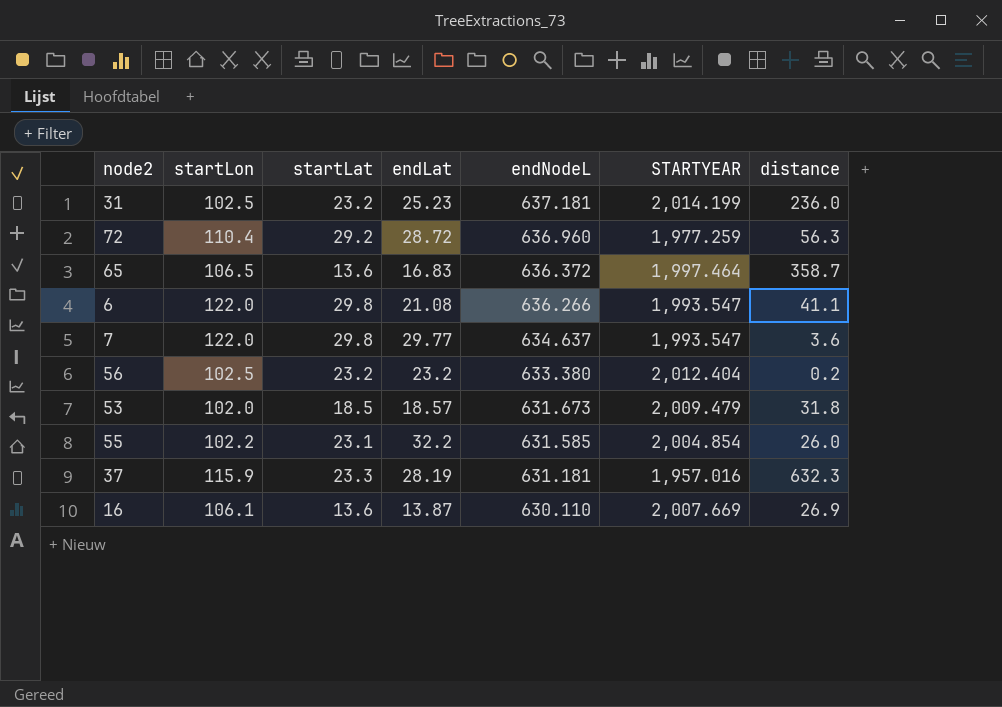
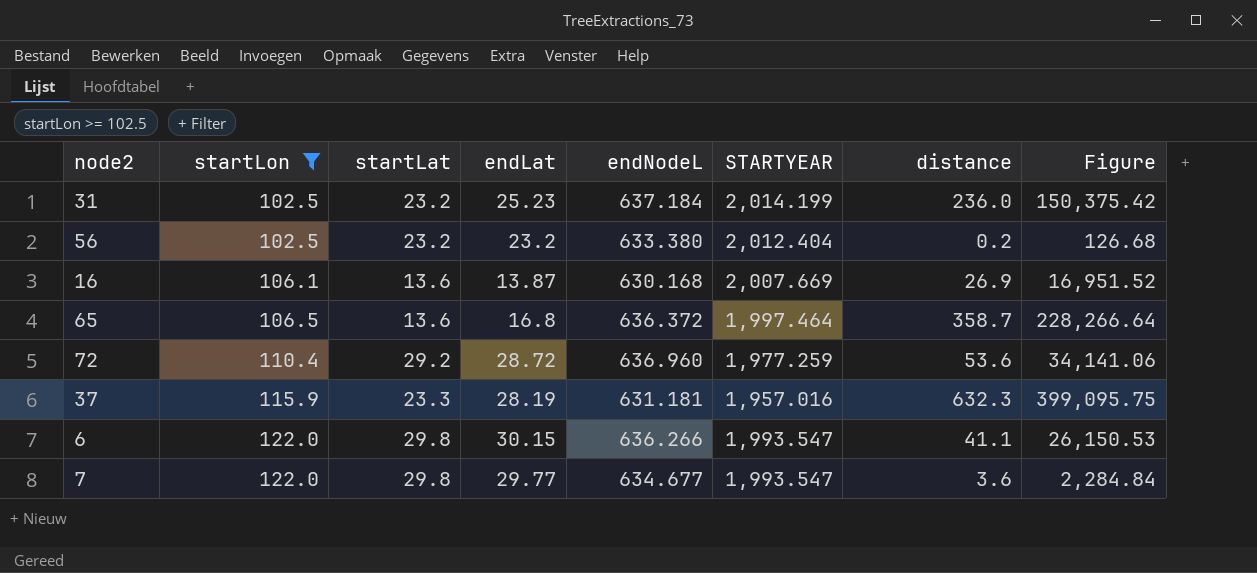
filter: none -> startLon >= 102.5
row order: endNodeL descending -> startLon ascending
column Figure | formula: none -> [endNodeL] * [distance]
31 | endNodeL: 637.181 -> 637.184
16 | endNodeL: 630.110 -> 630.168
65 | endLat: 16.83 -> 16.8
72 | distance: 56.3 -> 53.6
6 | endLat: 21.08 -> 30.15
7 | endNodeL: 634.637 -> 634.677

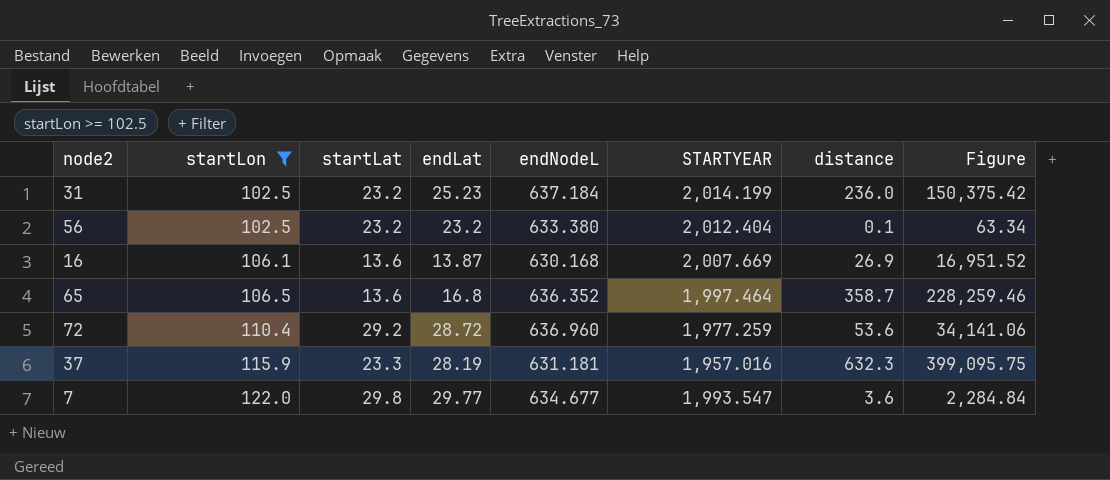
row 6: 122.0 | 29.8 | 30.15 | 636.266 | 1,993.547 | 41.1 | 26,150.53 -> none
56 | distance: 0.2 -> 0.1
56 | Figure: 126.68 -> 63.34
65 | endNodeL: 636.372 -> 636.352
65 | Figure: 228,266.64 -> 228,259.46

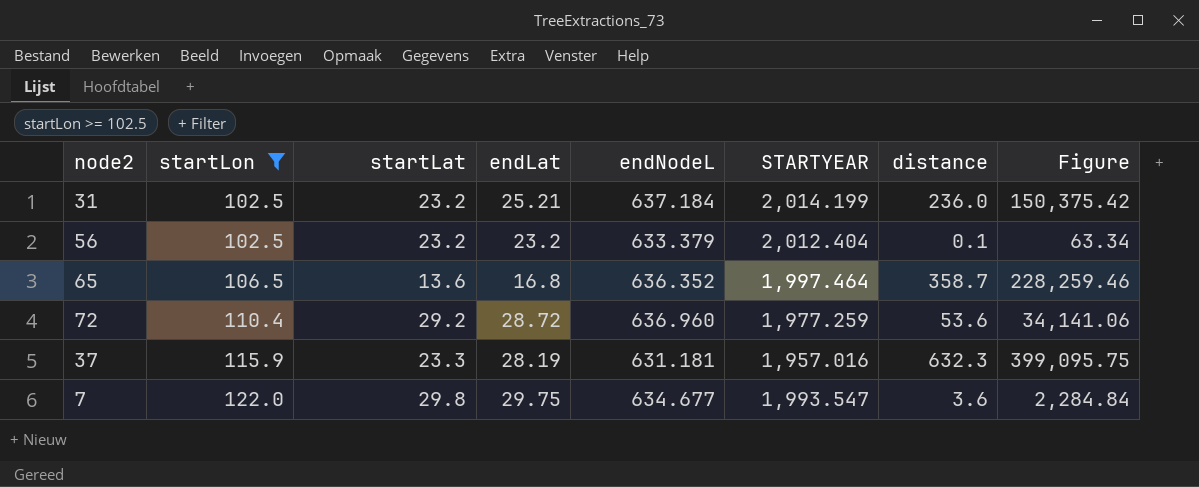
row 16: 106.1 | 13.6 | 13.87 | 630.168 | 2,007.669 | 26.9 | 16,951.52 -> none
31 | endLat: 25.23 -> 25.21
56 | endNodeL: 633.380 -> 633.379
7 | endLat: 29.77 -> 29.75

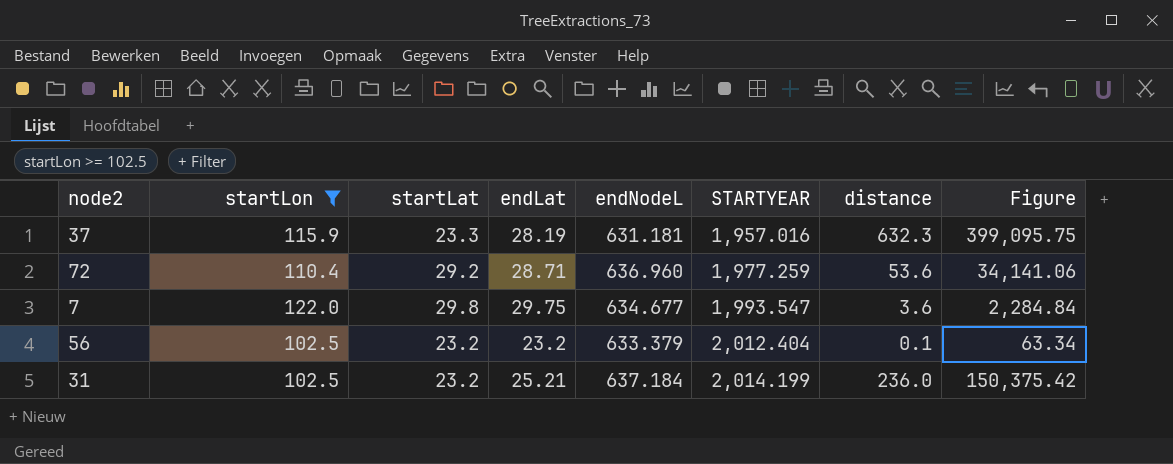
row order: startLon ascending -> STARTYEAR ascending
row 65: 106.5 | 13.6 | 16.8 | 636.352 | 1,997.464 | 358.7 | 228,259.46 -> none
72 | endLat: 28.72 -> 28.71

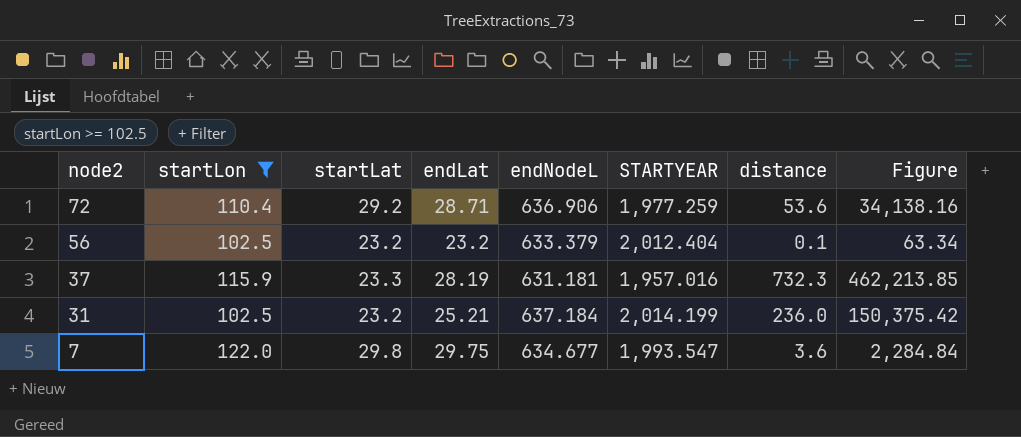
row order: STARTYEAR ascending -> node2 descending
72 | endNodeL: 636.960 -> 636.906
72 | Figure: 34,141.06 -> 34,138.16
37 | distance: 632.3 -> 732.3
37 | Figure: 399,095.75 -> 462,213.85

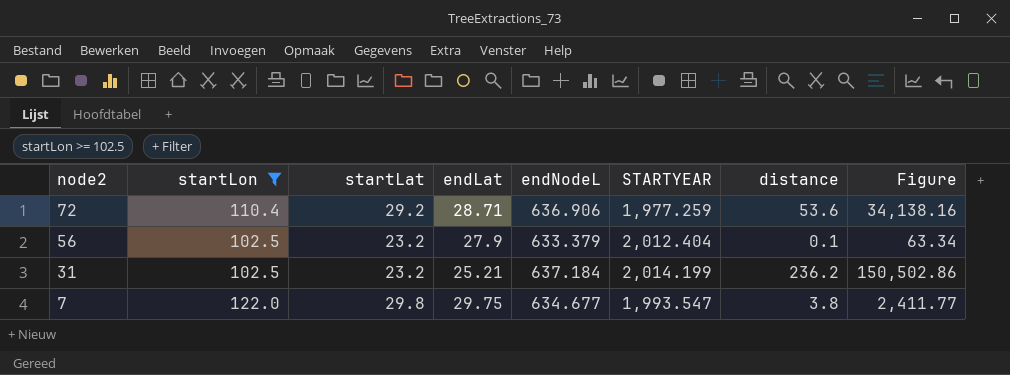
row 37: 115.9 | 23.3 | 28.19 | 631.181 | 1,957.016 | 732.3 | 462,213.85 -> none
56 | endLat: 23.2 -> 27.9
31 | distance: 236.0 -> 236.2
31 | Figure: 150,375.42 -> 150,502.86
7 | distance: 3.6 -> 3.8
7 | Figure: 2,284.84 -> 2,411.77

